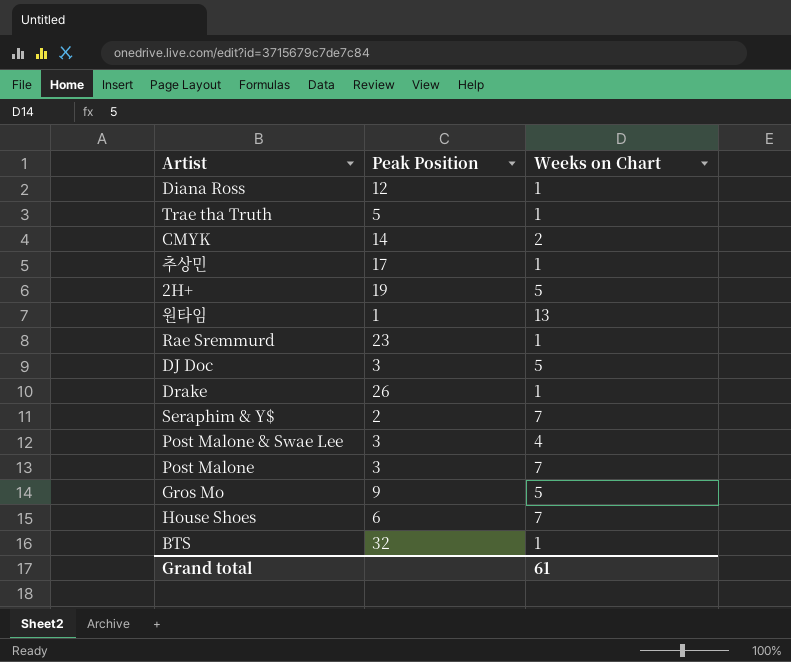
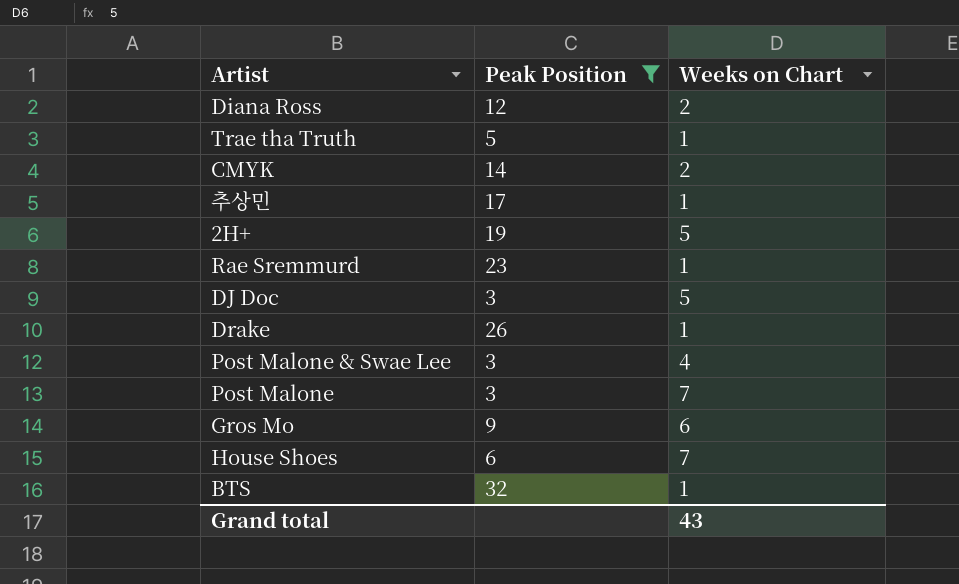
filter: none -> Peak Position >= 3
Diana Ross | Weeks on Chart: 1 -> 2
Gros Mo | Weeks on Chart: 5 -> 6
Grand total | Weeks on Chart: 61 -> 43

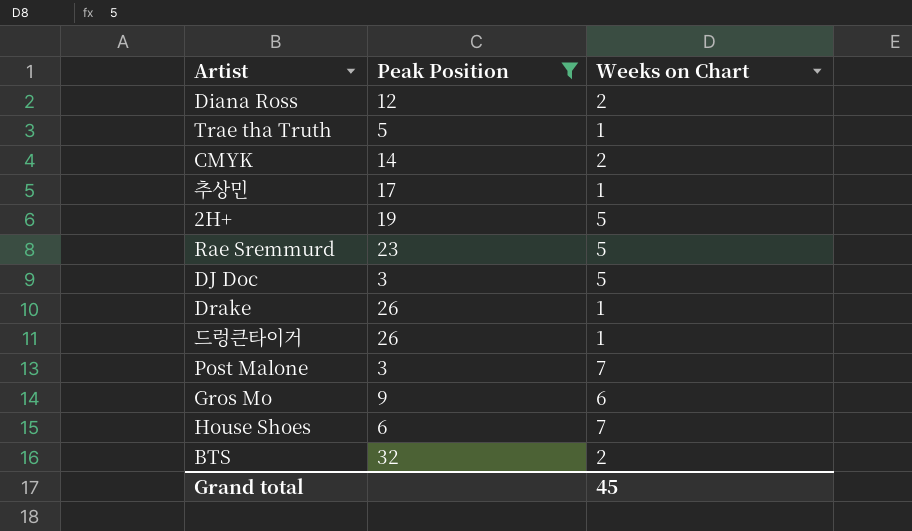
row Post Malone & Swae Lee: 3 | 4 -> none
Rae Sremmurd | Weeks on Chart: 1 -> 5
row 드렁큰타이거: none -> 26 | 1
BTS | Weeks on Chart: 1 -> 2
Grand total | Weeks on Chart: 43 -> 45

